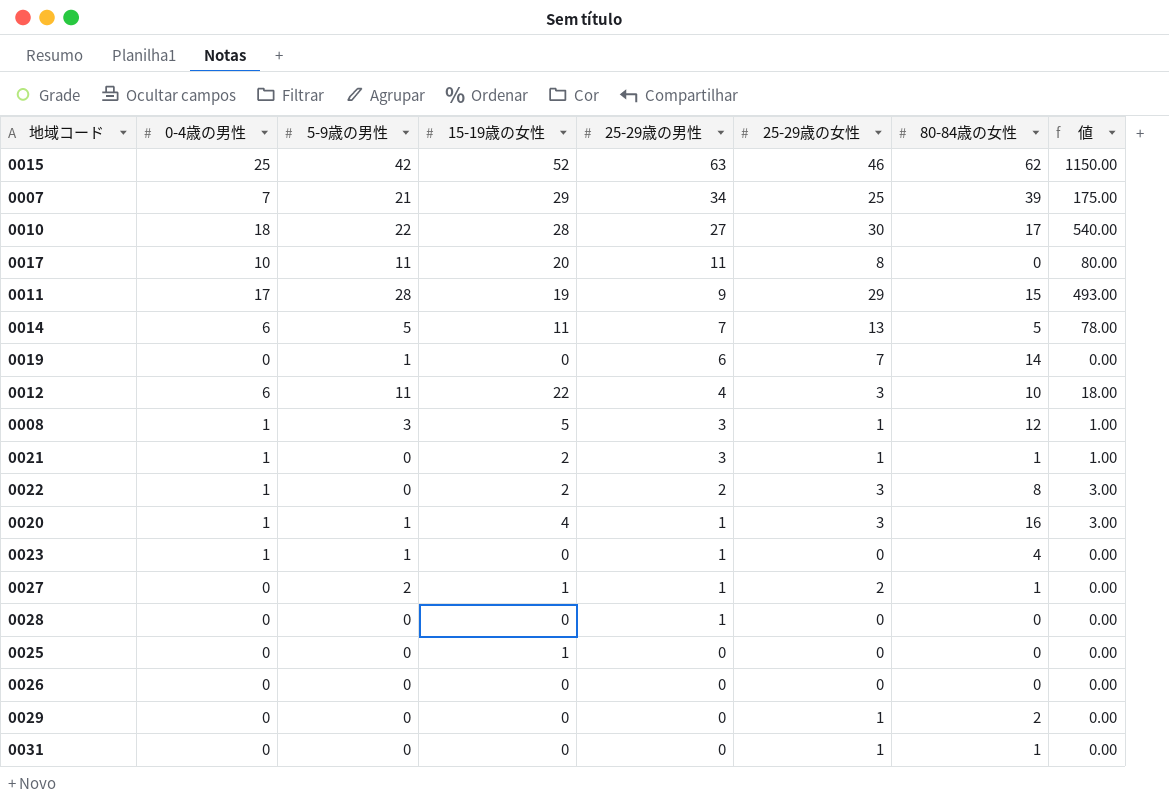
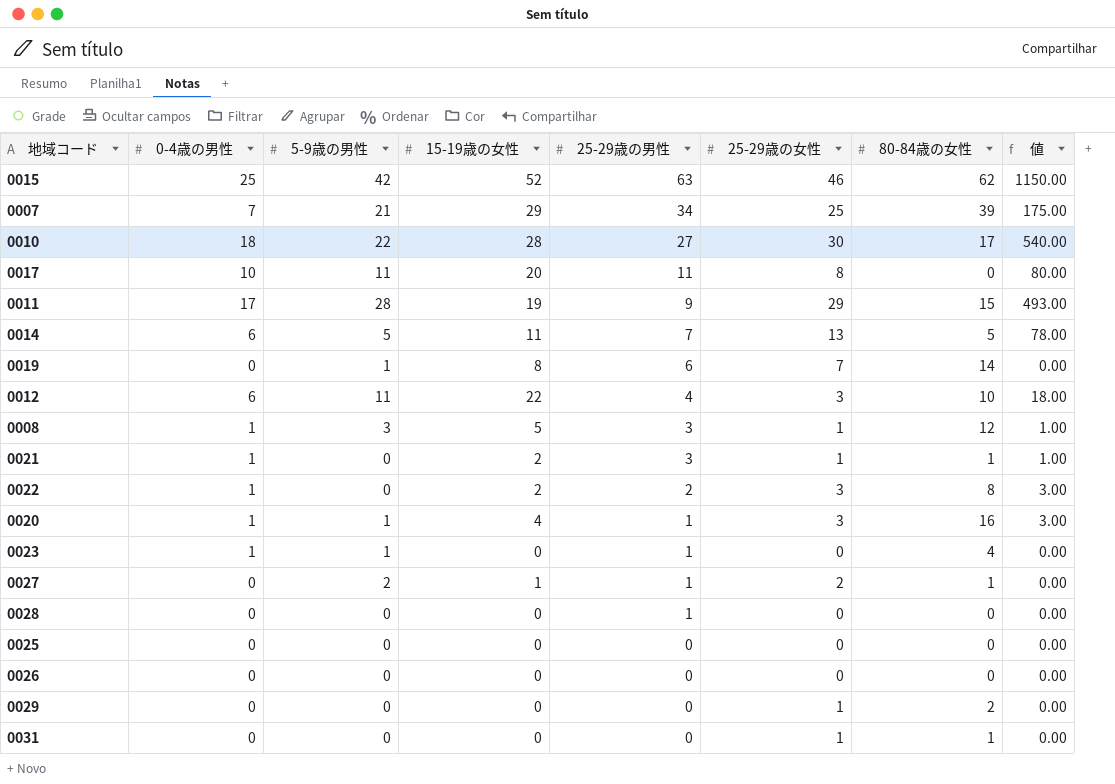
0019 | 15-19歳の女性: 0 -> 8
0025 | 15-19歳の女性: 1 -> 0

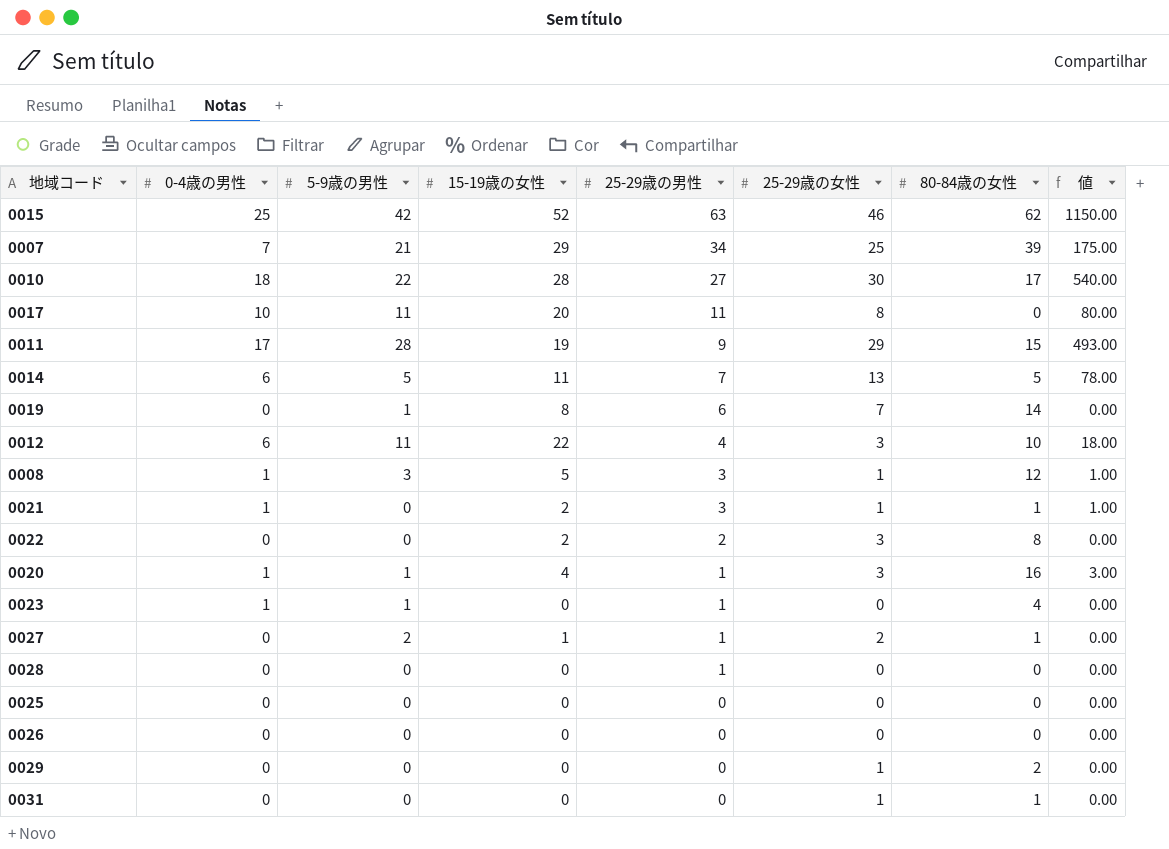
0022 | 0-4歳の男性: 1 -> 0
0022 | 値: 3.00 -> 0.00

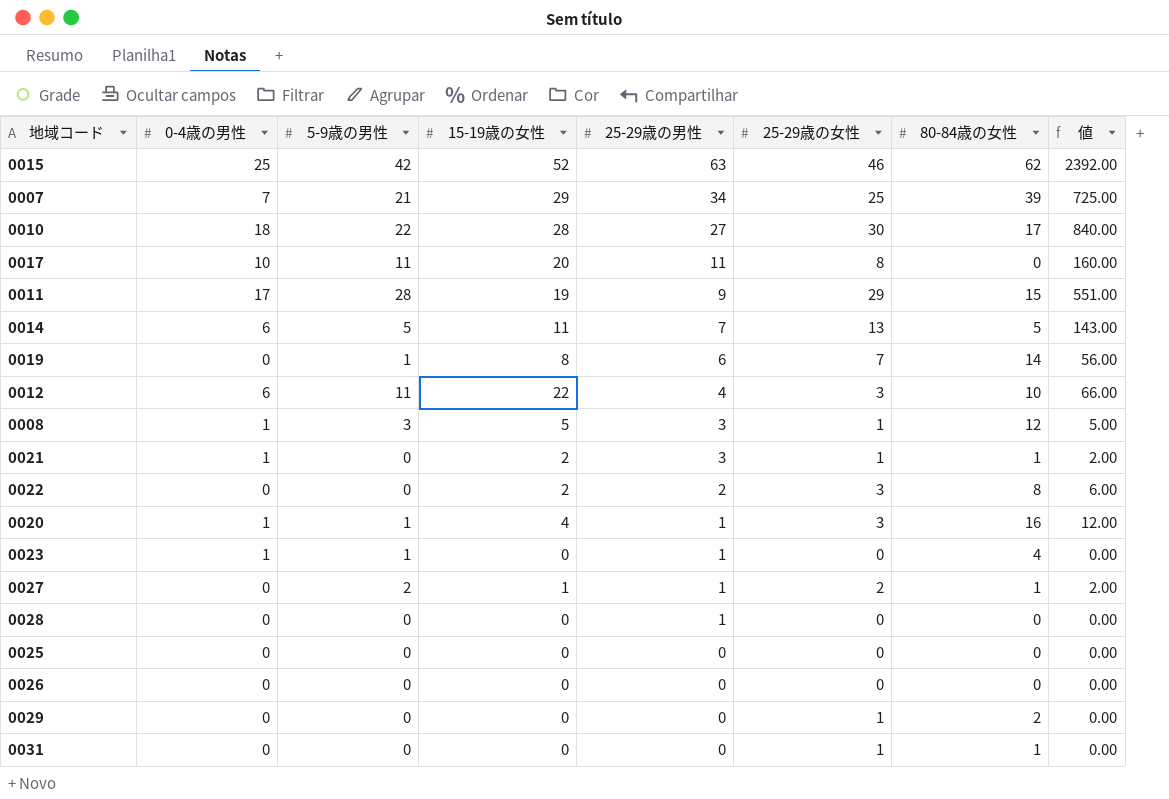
column 値 | formula: [0-4歳の男性] * [25-29歳の女性] -> [15-19歳の女性] * [25-29歳の女性]

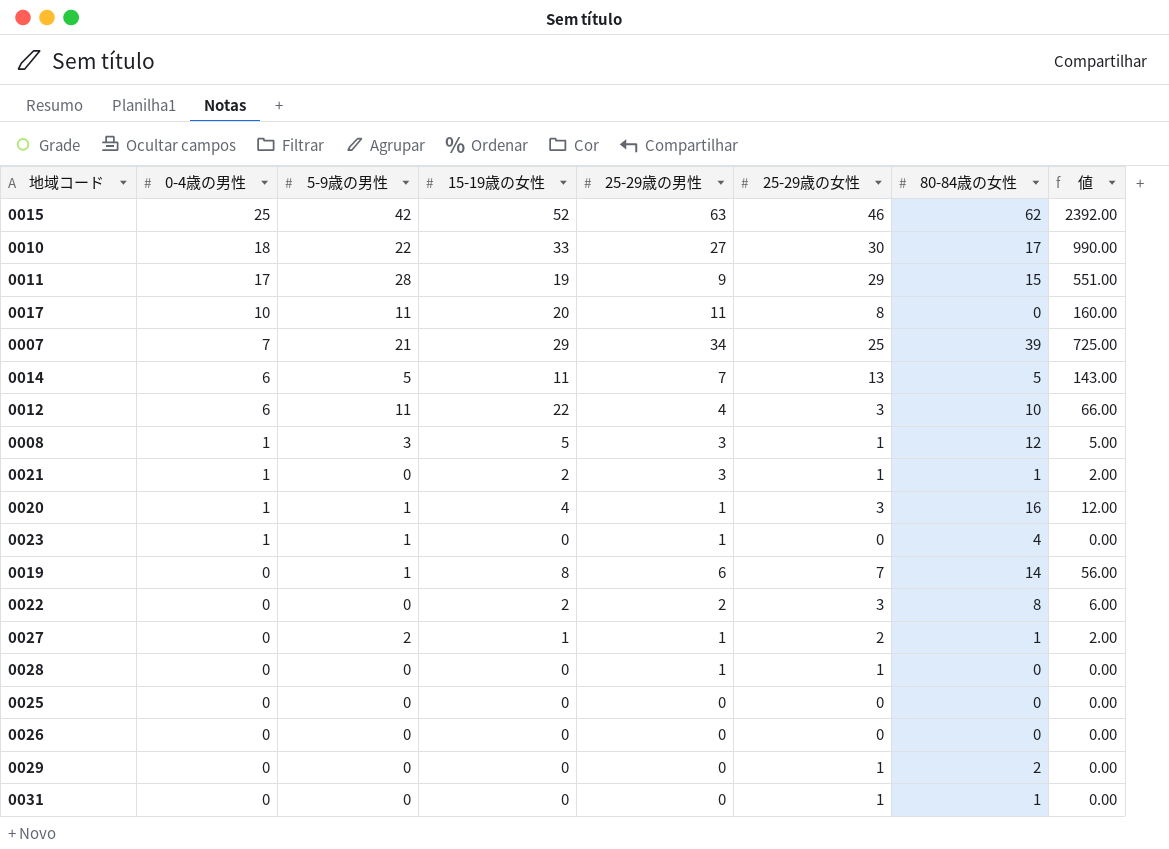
row order: 25-29歳の男性 descending -> 0-4歳の男性 descending
0010 | 15-19歳の女性: 28 -> 33
0010 | 値: 840.00 -> 990.00
0028 | 25-29歳の女性: 0 -> 1

